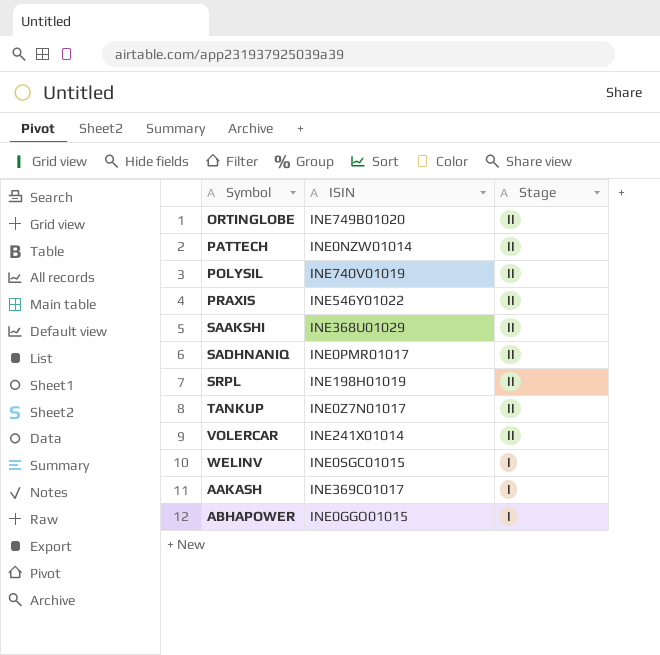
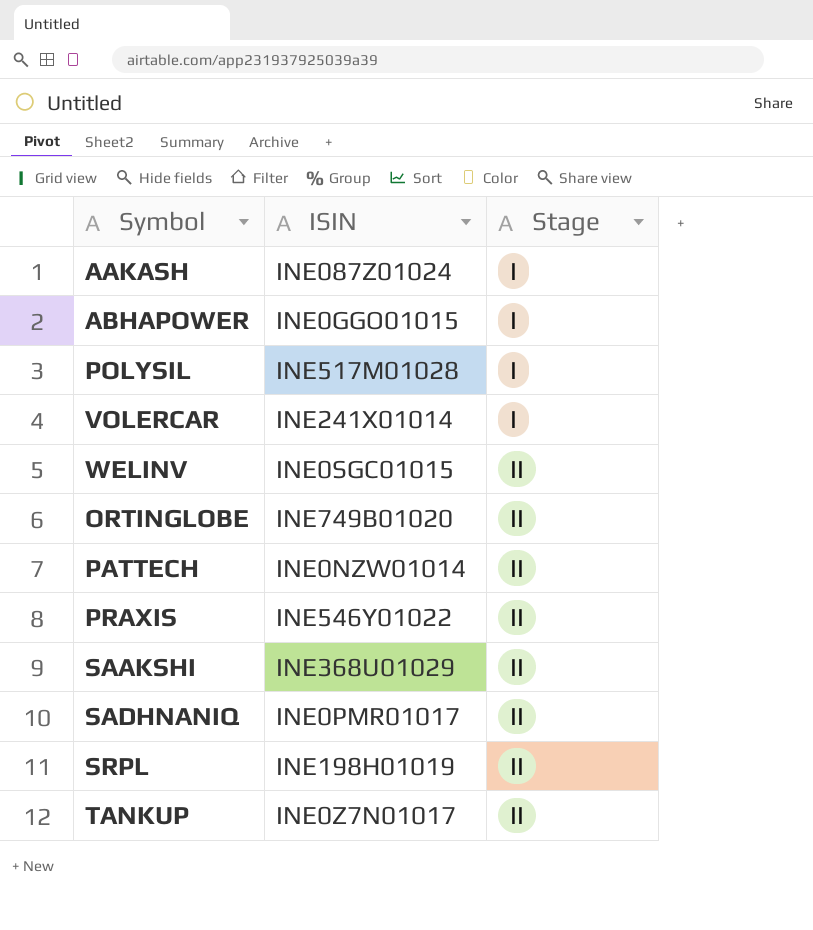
row order: Stage descending -> Stage ascending
AAKASH | ISIN: INE369C01017 -> INE087Z01024
POLYSIL | ISIN: INE740V01019 -> INE517M01028
POLYSIL | Stage: II -> I
VOLERCAR | Stage: II -> I
WELINV | Stage: I -> II

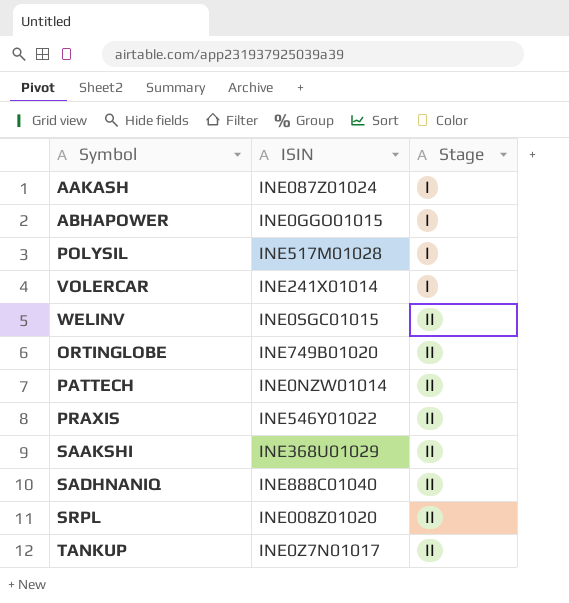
SADHNANIQ | ISIN: INE0PMR01017 -> INE888C01040
SRPL | ISIN: INE198H01019 -> INE008Z01020

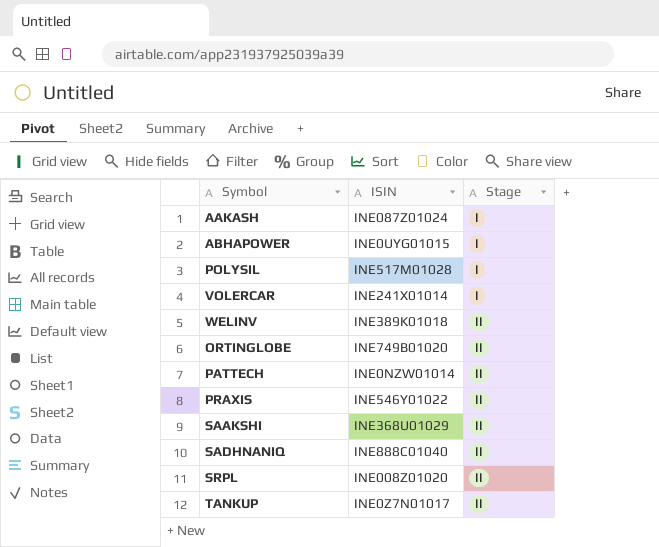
ABHAPOWER | ISIN: INE0GGO01015 -> INE0UYG01015
WELINV | ISIN: INE0SGC01015 -> INE389K01018

